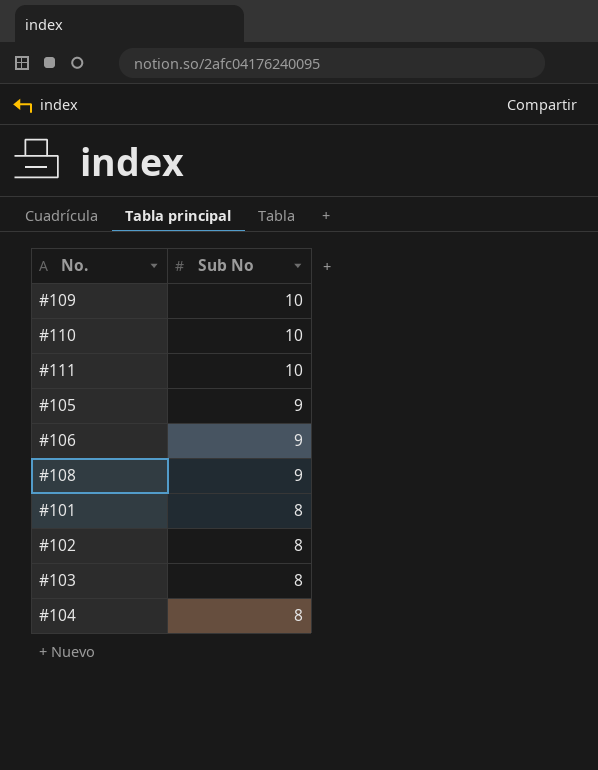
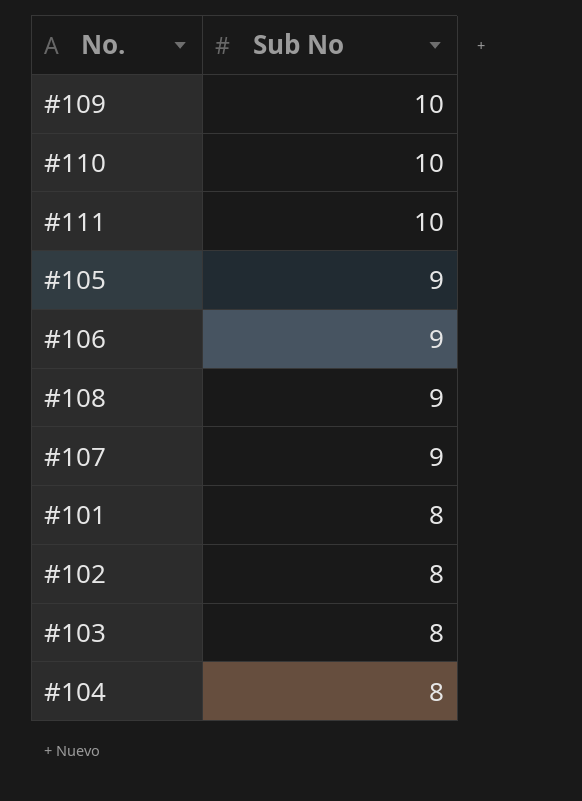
row #107: none -> 9

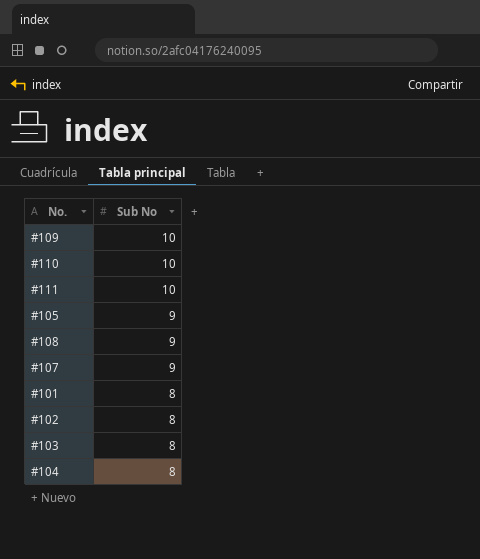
row #106: 9 -> none

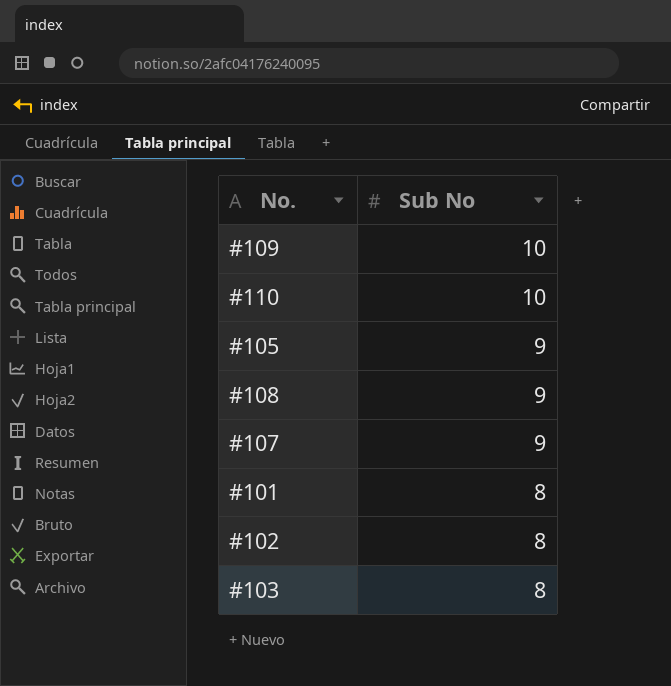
row #111: 10 -> none
row #104: 8 -> none

